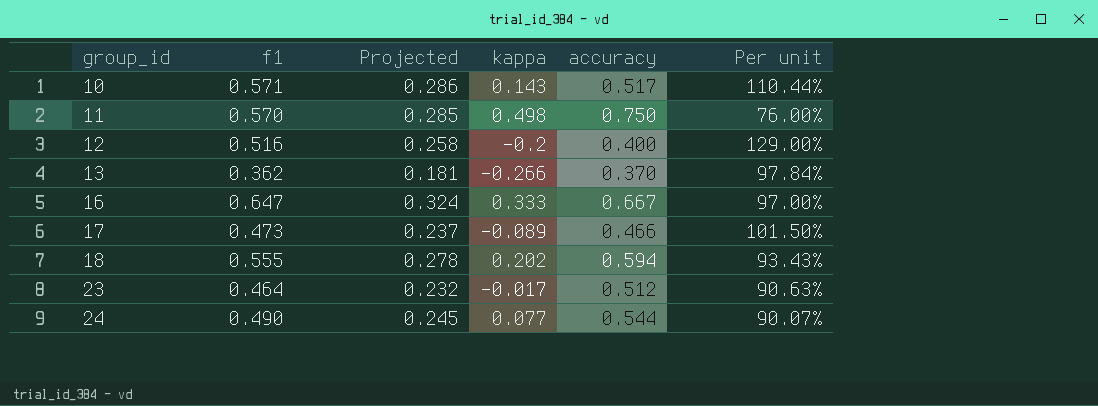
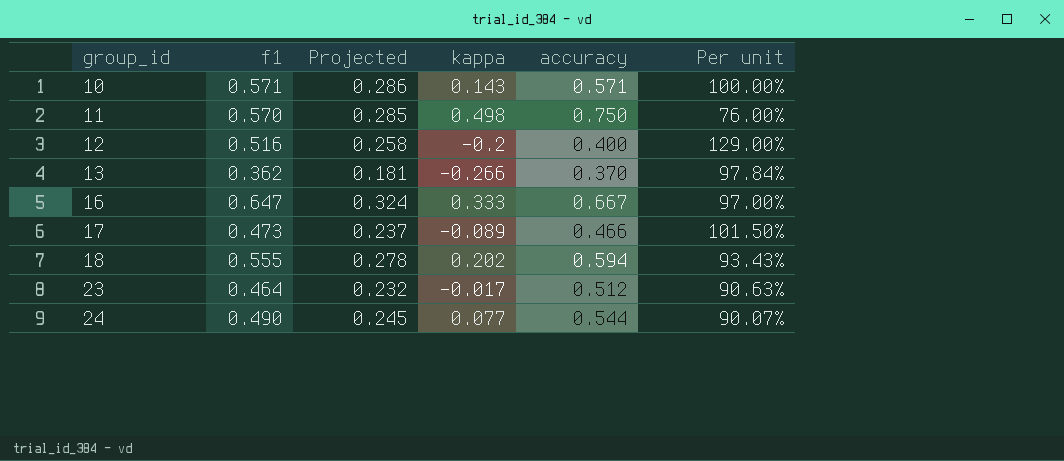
10 | accuracy: 0.517 -> 0.571
10 | Per unit: 110.44% -> 100.00%

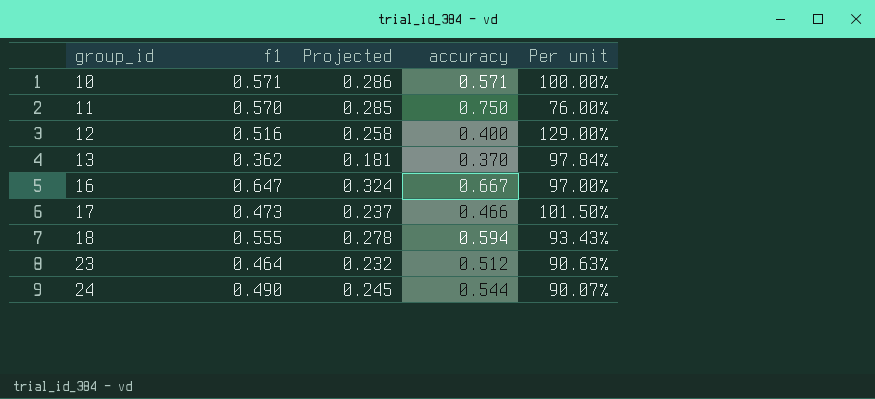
column kappa | position: 4 -> none

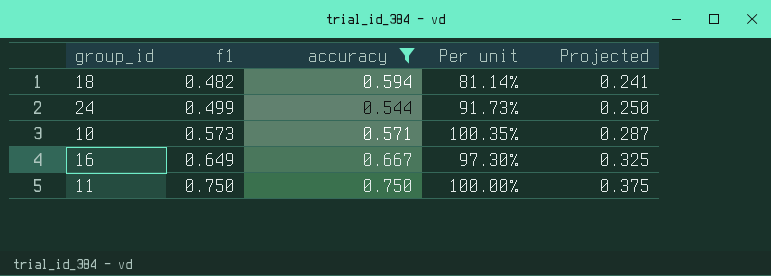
filter: none -> accuracy >= 0.544
row order: group_id ascending -> f1 ascending
column Projected | position: 3 -> 5
18 | f1: 0.555 -> 0.482
18 | Per unit: 93.43% -> 81.14%
18 | Projected: 0.278 -> 0.241
24 | f1: 0.490 -> 0.499
24 | Per unit: 90.07% -> 91.73%
24 | Projected: 0.245 -> 0.250
10 | f1: 0.571 -> 0.573
10 | Per unit: 100.00% -> 100.35%
10 | Projected: 0.286 -> 0.287
16 | f1: 0.647 -> 0.649
16 | Per unit: 97.00% -> 97.30%
16 | Projected: 0.324 -> 0.325
11 | f1: 0.570 -> 0.750
11 | Per unit: 76.00% -> 100.00%
11 | Projected: 0.285 -> 0.375

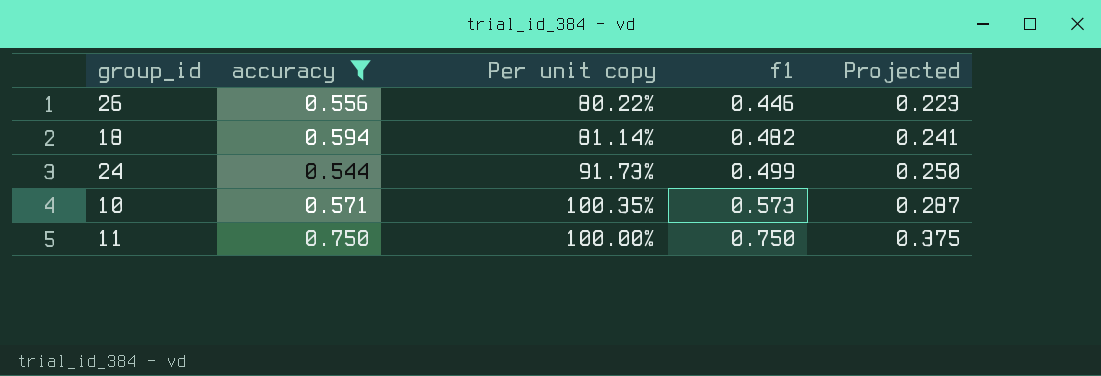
column name: Per unit -> Per unit copy
column f1 | position: 2 -> 4
row 16: 0.649 | 0.667 | 97.30% | 0.325 -> none
row 26: none -> 0.556 | 80.22% | 0.446 | 0.223

